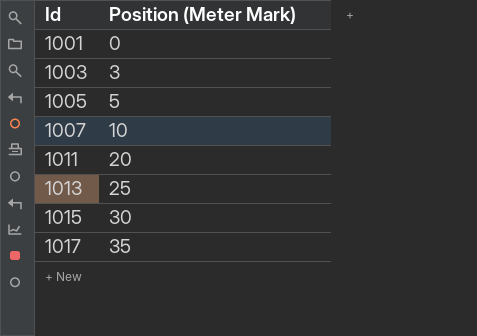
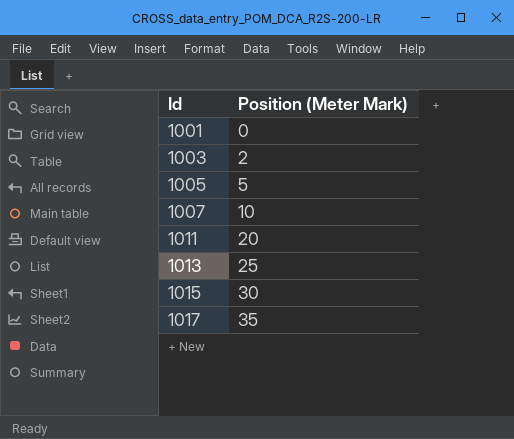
1003 | Position (Meter Mark): 3 -> 2

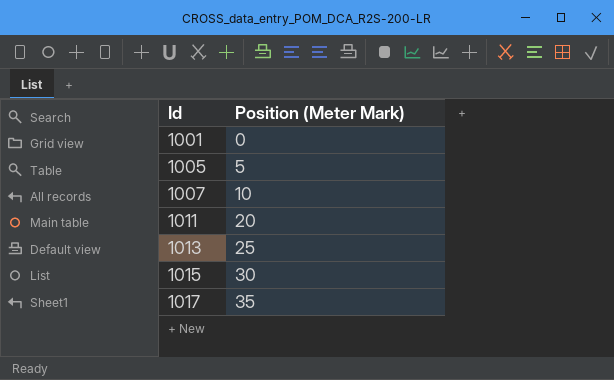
row 1003: 2 -> none

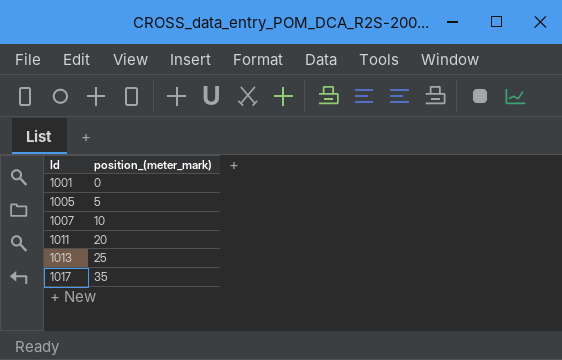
column name: Position (Meter Mark) -> position_(meter_mark)
row 1015: 30 -> none

